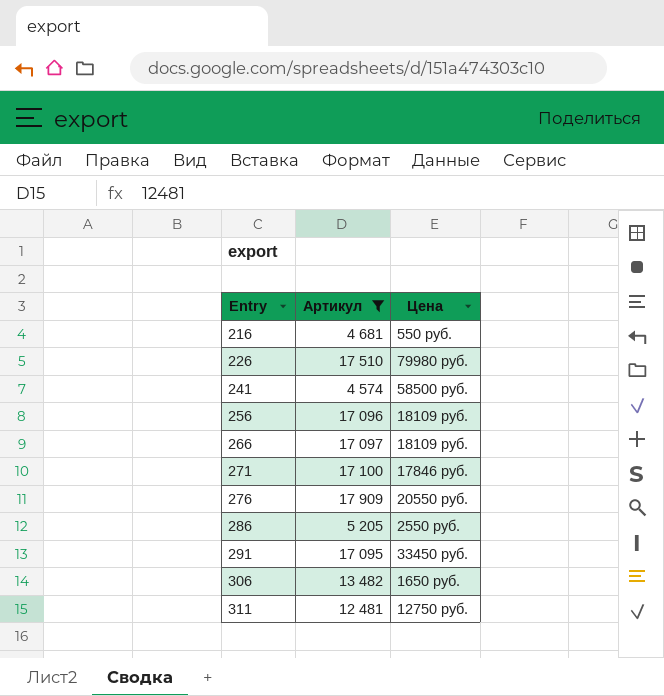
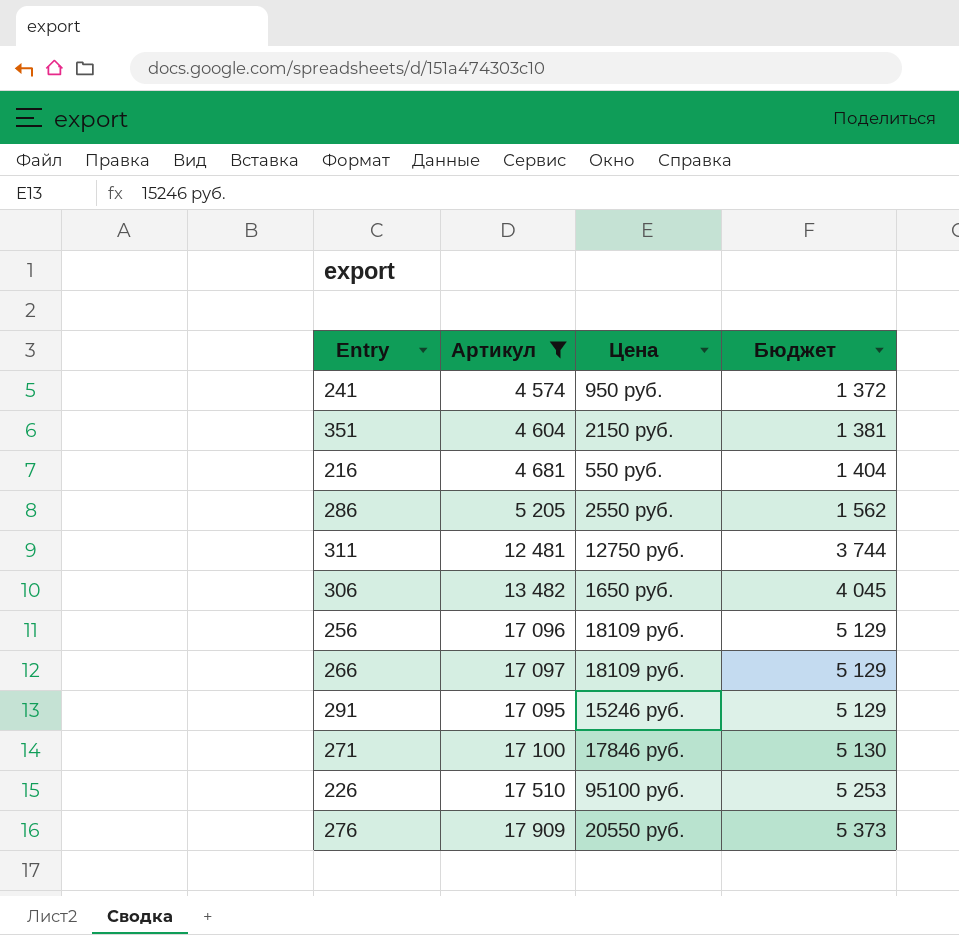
row order: Entry ascending -> Бюджет ascending
column Бюджет | formula: none -> [Артикул] * 0,3
241 | Цена: 58500 руб. -> 950 руб.
row 351: none -> 4 604 | 2150 руб. | 1 381
291 | Цена: 33450 руб. -> 15246 руб.
226 | Цена: 79980 руб. -> 95100 руб.

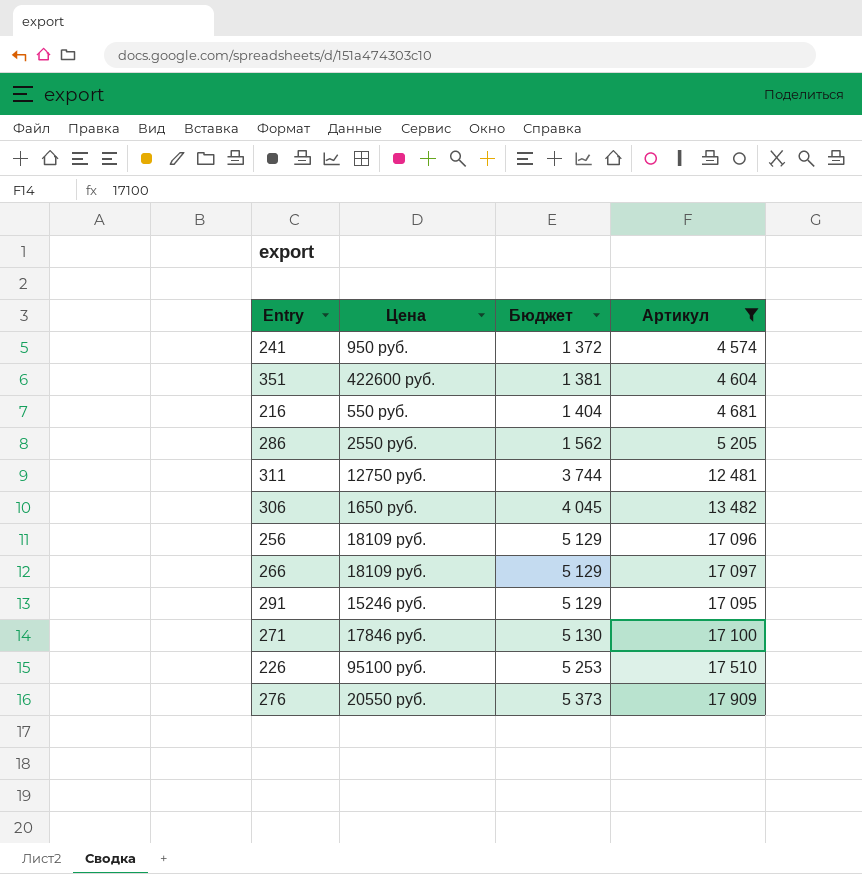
column Артикул | position: 2 -> 4
351 | Цена: 2150 руб. -> 422600 руб.

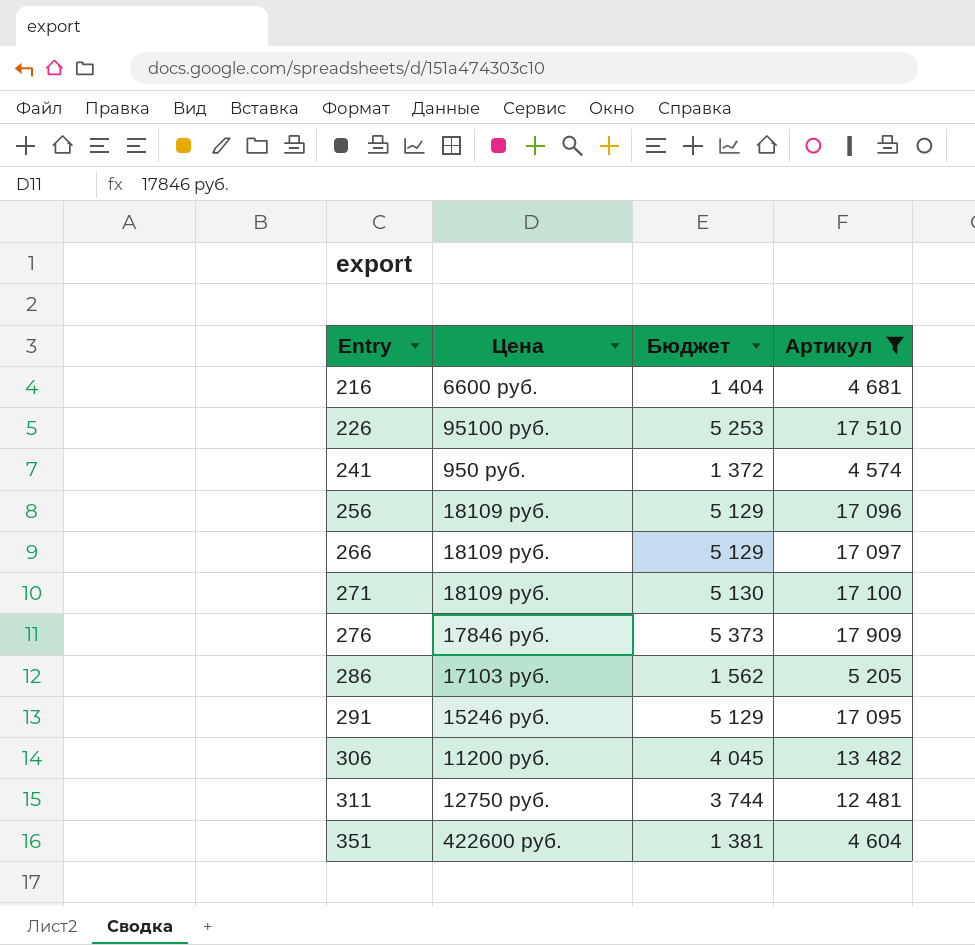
row order: Бюджет ascending -> Entry ascending
216 | Цена: 550 руб. -> 6600 руб.
271 | Цена: 17846 руб. -> 18109 руб.
276 | Цена: 20550 руб. -> 17846 руб.
286 | Цена: 2550 руб. -> 17103 руб.
306 | Цена: 1650 руб. -> 11200 руб.

